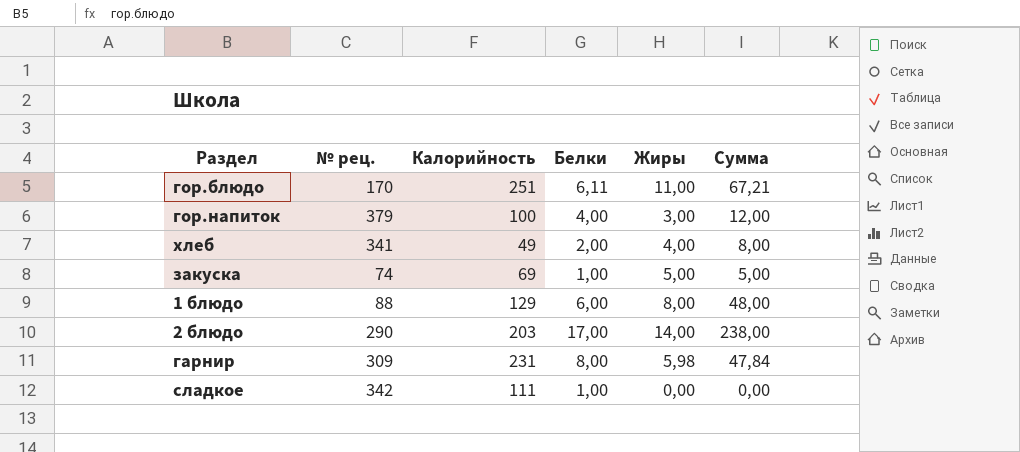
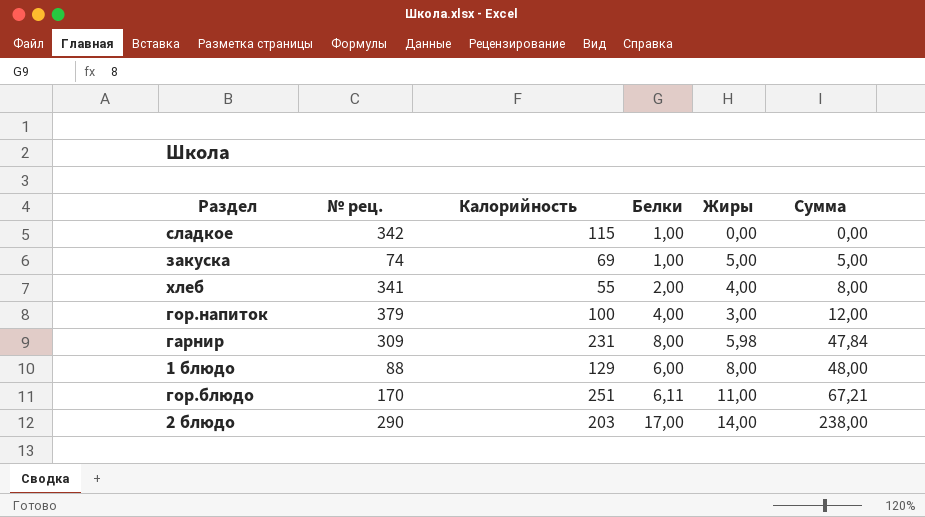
row order: none -> Сумма ascending
сладкое | Калорийность: 111 -> 115
хлеб | Калорийность: 49 -> 55

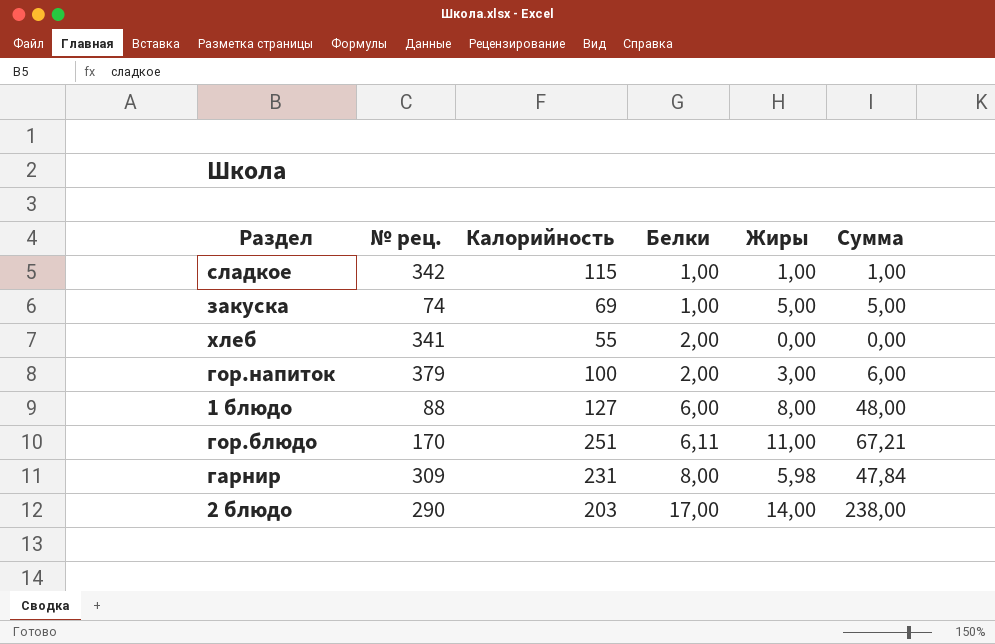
row order: Сумма ascending -> Белки ascending
сладкое | Жиры: 0,00 -> 1,00
сладкое | Сумма: 0,00 -> 1,00
хлеб | Жиры: 4,00 -> 0,00
хлеб | Сумма: 8,00 -> 0,00
гор.напиток | Белки: 4,00 -> 2,00
гор.напиток | Сумма: 12,00 -> 6,00
1 блюдо | Калорийность: 129 -> 127

